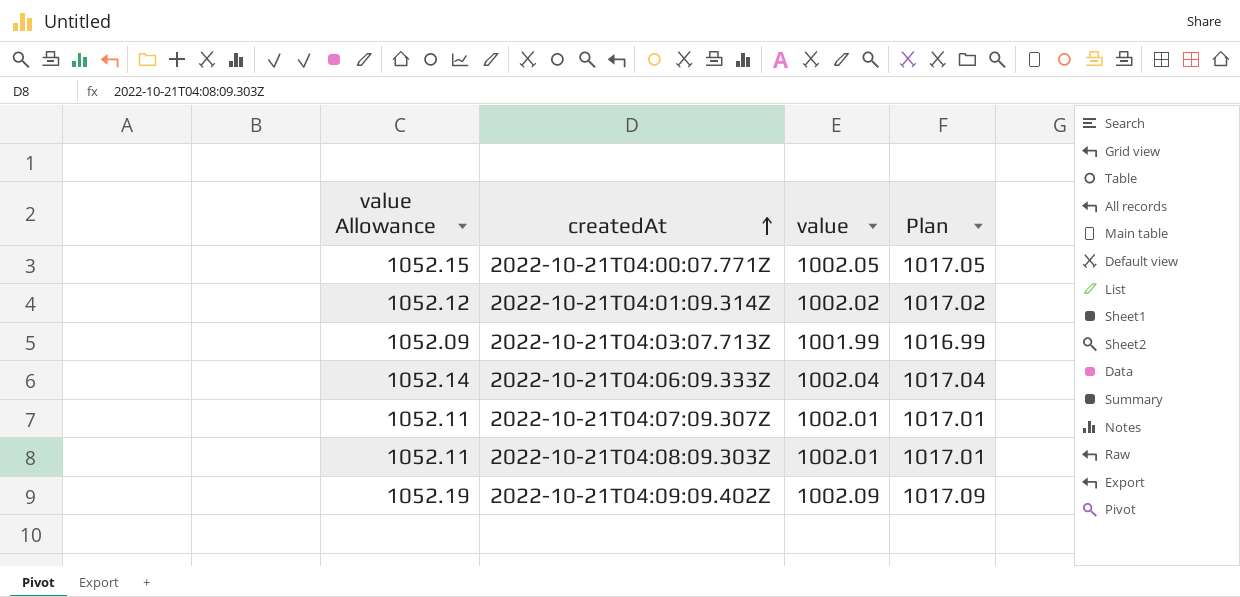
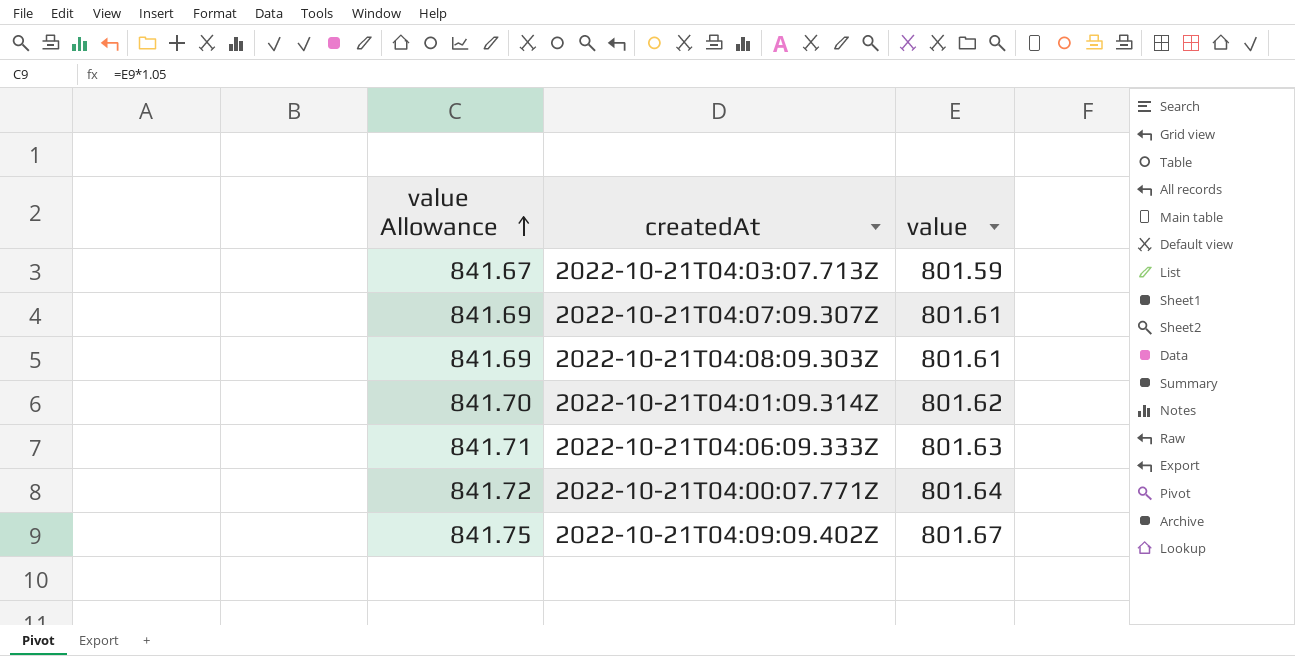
row order: createdAt ascending -> value Allowance ascending
column Plan | formula: [value] + 15 -> none
2022-10-21T04:03:07.713Z | value Allowance: 1052.09 -> 841.67
2022-10-21T04:03:07.713Z | value: 1001.99 -> 801.59
2022-10-21T04:07:09.307Z | value Allowance: 1052.11 -> 841.69
2022-10-21T04:07:09.307Z | value: 1002.01 -> 801.61
2022-10-21T04:08:09.303Z | value Allowance: 1052.11 -> 841.69
2022-10-21T04:08:09.303Z | value: 1002.01 -> 801.61
2022-10-21T04:01:09.314Z | value Allowance: 1052.12 -> 841.70
2022-10-21T04:01:09.314Z | value: 1002.02 -> 801.62
2022-10-21T04:06:09.333Z | value Allowance: 1052.14 -> 841.71
2022-10-21T04:06:09.333Z | value: 1002.04 -> 801.63
2022-10-21T04:00:07.771Z | value Allowance: 1052.15 -> 841.72
2022-10-21T04:00:07.771Z | value: 1002.05 -> 801.64
2022-10-21T04:09:09.402Z | value Allowance: 1052.19 -> 841.75
2022-10-21T04:09:09.402Z | value: 1002.09 -> 801.67

